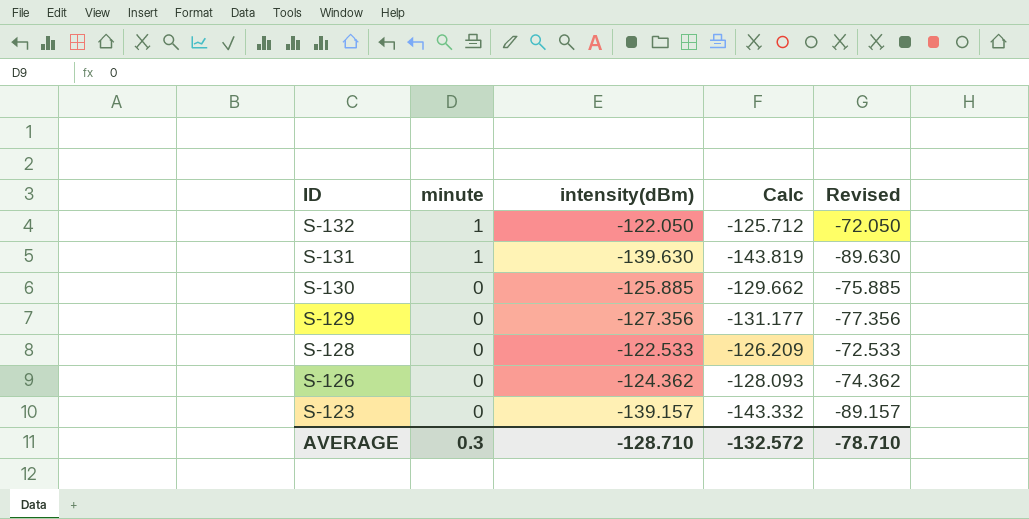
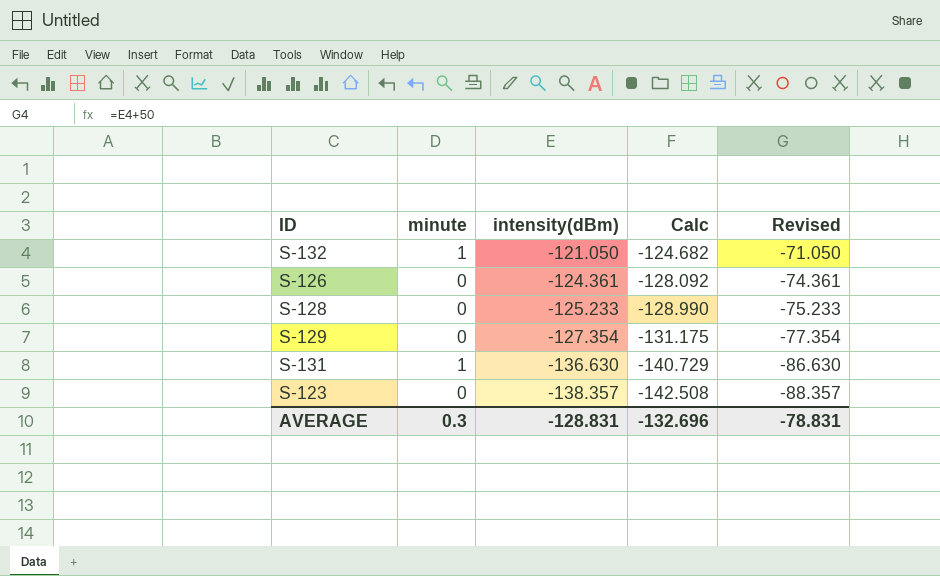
row order: ID descending -> intensity(dBm) descending
row S-130: 0 | -125.885 | -129.662 | -75.885 -> none
S-132 | intensity(dBm): -122.050 -> -121.050
S-132 | Calc: -125.712 -> -124.682
S-132 | Revised: -72.050 -> -71.050
S-126 | intensity(dBm): -124.362 -> -124.361
S-126 | Calc: -128.093 -> -128.092
S-126 | Revised: -74.362 -> -74.361
S-128 | intensity(dBm): -122.533 -> -125.233
S-128 | Calc: -126.209 -> -128.990
S-128 | Revised: -72.533 -> -75.233
S-129 | intensity(dBm): -127.356 -> -127.354
S-129 | Calc: -131.177 -> -131.175
S-129 | Revised: -77.356 -> -77.354
S-131 | intensity(dBm): -139.630 -> -136.630
S-131 | Calc: -143.819 -> -140.729
S-131 | Revised: -89.630 -> -86.630
S-123 | intensity(dBm): -139.157 -> -138.357
S-123 | Calc: -143.332 -> -142.508
S-123 | Revised: -89.157 -> -88.357
AVERAGE | intensity(dBm): -128.710 -> -128.831
AVERAGE | Calc: -132.572 -> -132.696
AVERAGE | Revised: -78.710 -> -78.831

